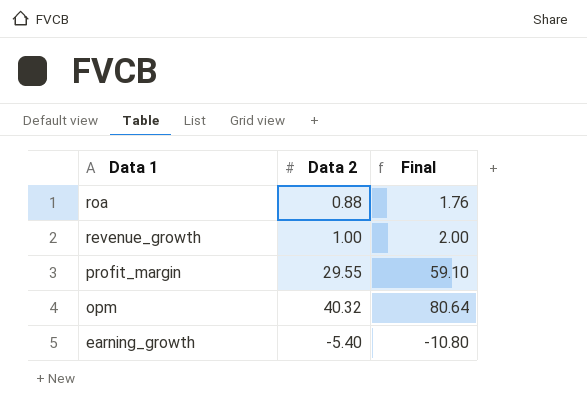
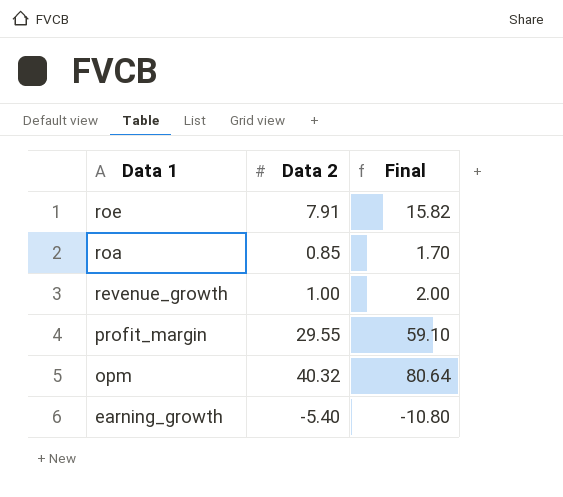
row roe: none -> 7.91 | 15.82
roa | Data 2: 0.88 -> 0.85
roa | Final: 1.76 -> 1.70

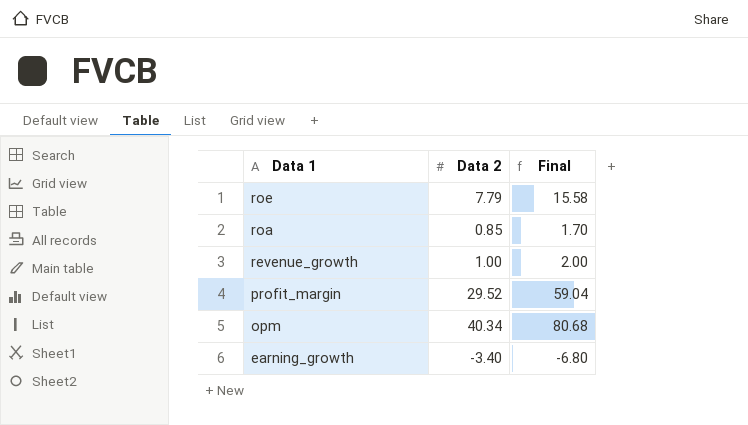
roe | Data 2: 7.91 -> 7.79
roe | Final: 15.82 -> 15.58
profit_margin | Data 2: 29.55 -> 29.52
profit_margin | Final: 59.10 -> 59.04
opm | Data 2: 40.32 -> 40.34
opm | Final: 80.64 -> 80.68
earning_growth | Data 2: -5.40 -> -3.40
earning_growth | Final: -10.80 -> -6.80

